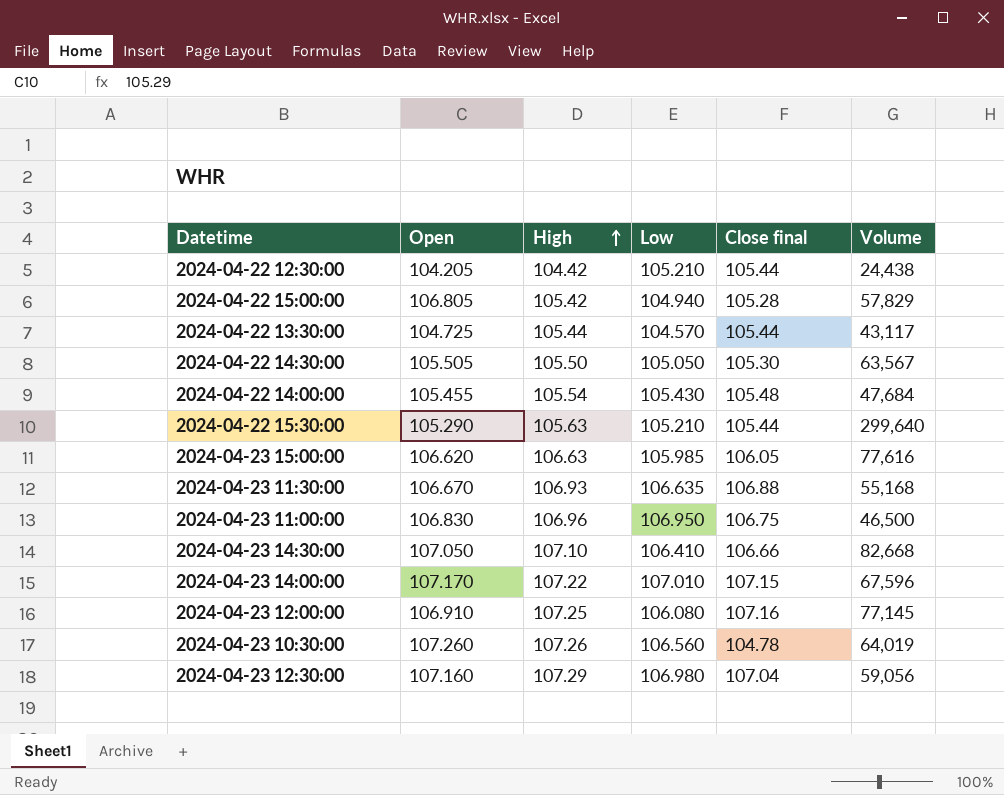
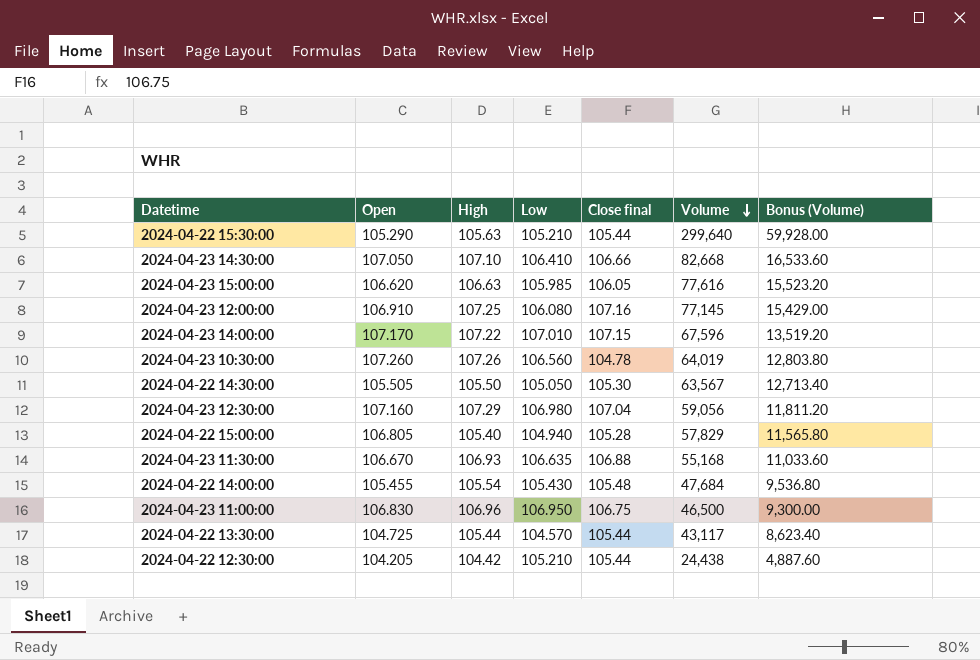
row order: High ascending -> Volume descending
column Bonus (Volume) | formula: none -> [Volume] * 0.2
2024-04-22 15:00:00 | High: 105.42 -> 105.40

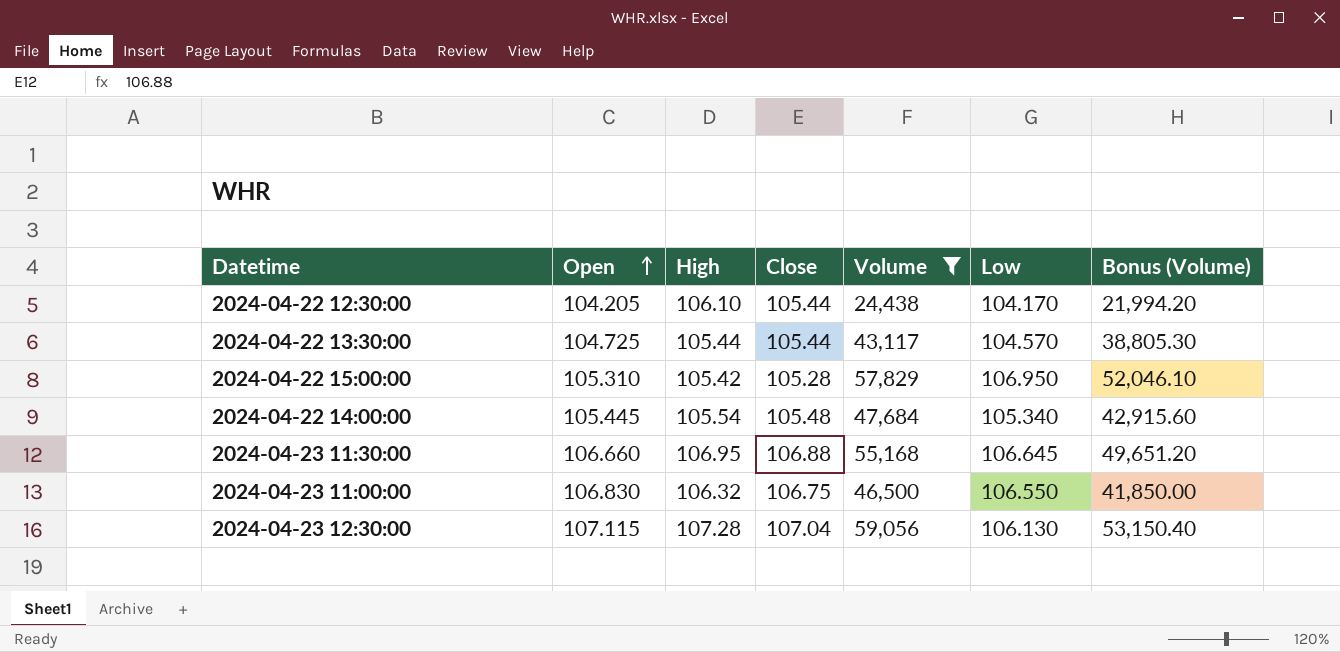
filter: none -> Volume <= 59,056
row order: Volume descending -> Open ascending
column name: Close final -> Close
column Low | position: 4 -> 6
column Bonus (Volume) | formula: [Volume] * 0.2 -> [Volume] * 0.9
2024-04-22 12:30:00 | High: 104.42 -> 106.10
2024-04-22 12:30:00 | Low: 105.210 -> 104.170
2024-04-22 15:00:00 | Open: 106.805 -> 105.310
2024-04-22 15:00:00 | High: 105.40 -> 105.42
2024-04-22 15:00:00 | Low: 104.940 -> 106.950
2024-04-22 14:00:00 | Open: 105.455 -> 105.445
2024-04-22 14:00:00 | Low: 105.430 -> 105.340
2024-04-23 11:30:00 | Open: 106.670 -> 106.660
2024-04-23 11:30:00 | High: 106.93 -> 106.95
2024-04-23 11:30:00 | Low: 106.635 -> 106.645
2024-04-23 11:00:00 | High: 106.96 -> 106.32
2024-04-23 11:00:00 | Low: 106.950 -> 106.550
2024-04-23 12:30:00 | Open: 107.160 -> 107.115
2024-04-23 12:30:00 | High: 107.29 -> 107.28
2024-04-23 12:30:00 | Low: 106.980 -> 106.130

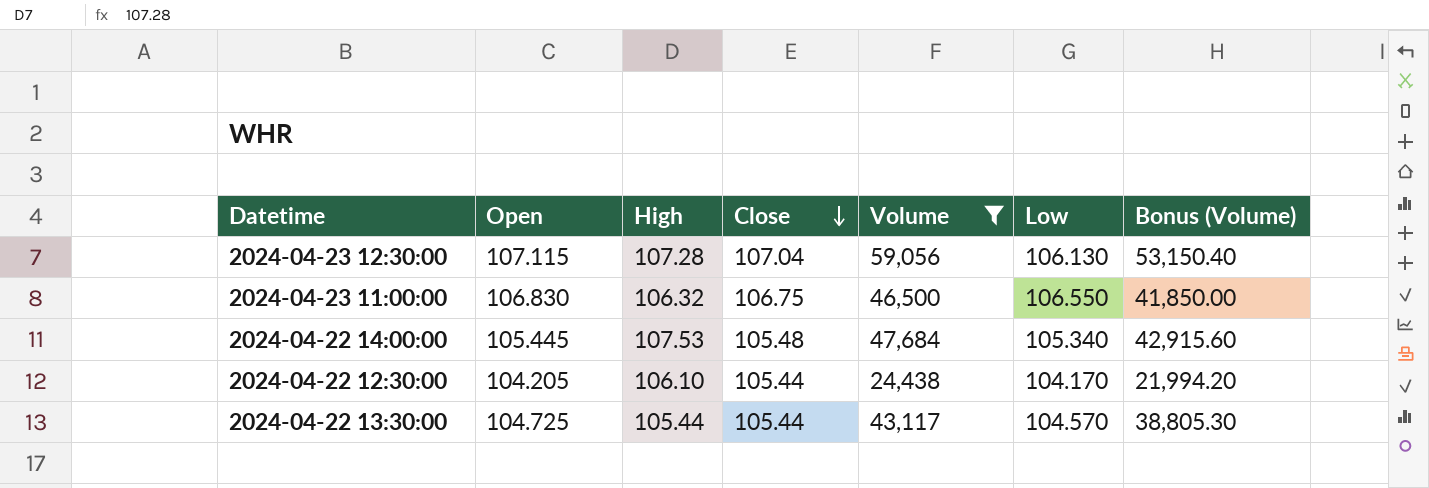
row order: Open ascending -> Close descending
row 2024-04-22 15:00:00: 105.310 | 105.42 | 105.28 | 57,829 | 106.950 | 52,046.10 -> none
row 2024-04-23 11:30:00: 106.660 | 106.95 | 106.88 | 55,168 | 106.645 | 49,651.20 -> none
2024-04-22 14:00:00 | High: 105.54 -> 107.53

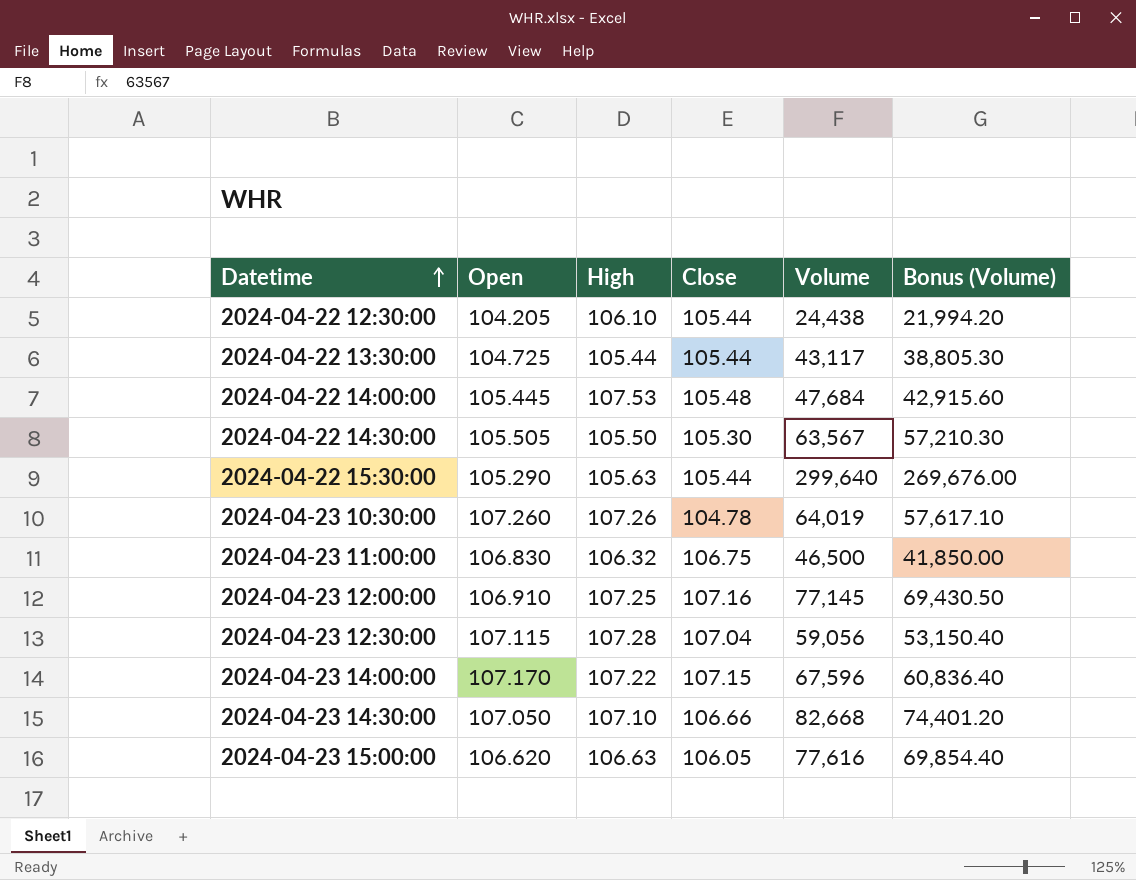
filter: Volume <= 59,056 -> none
row order: Close descending -> Datetime ascending
column Low | position: 6 -> none

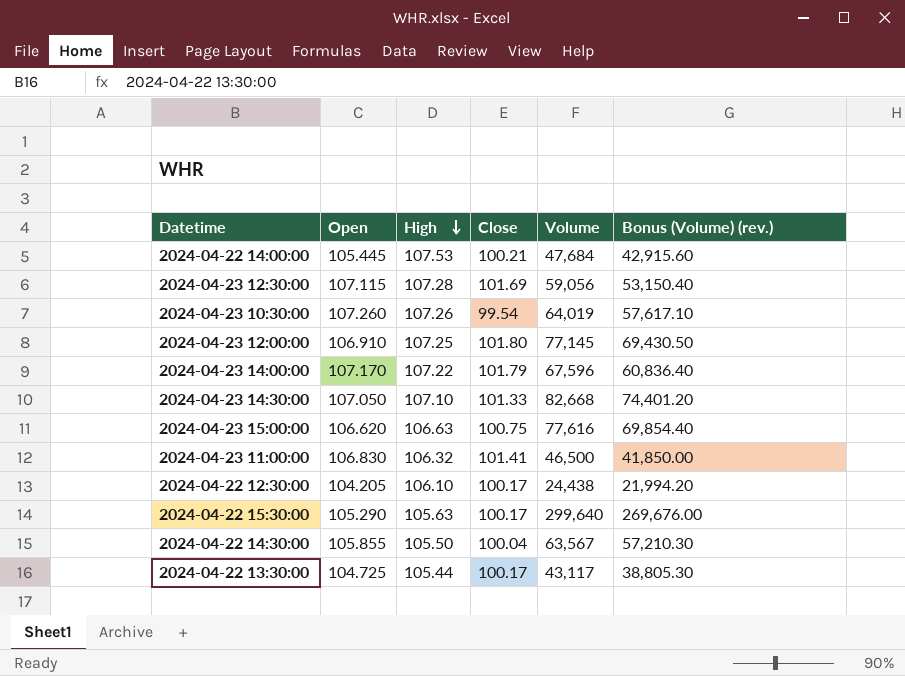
row order: Datetime ascending -> High descending
column name: Bonus (Volume) -> Bonus (Volume) (rev.)
2024-04-22 14:00:00 | Close: 105.48 -> 100.21
2024-04-23 12:30:00 | Close: 107.04 -> 101.69
2024-04-23 10:30:00 | Close: 104.78 -> 99.54
2024-04-23 12:00:00 | Close: 107.16 -> 101.80
2024-04-23 14:00:00 | Close: 107.15 -> 101.79
2024-04-23 14:30:00 | Close: 106.66 -> 101.33
2024-04-23 15:00:00 | Close: 106.05 -> 100.75
2024-04-23 11:00:00 | Close: 106.75 -> 101.41
2024-04-22 12:30:00 | Close: 105.44 -> 100.17
2024-04-22 15:30:00 | Close: 105.44 -> 100.17
2024-04-22 14:30:00 | Open: 105.505 -> 105.855
2024-04-22 14:30:00 | Close: 105.30 -> 100.04
2024-04-22 13:30:00 | Close: 105.44 -> 100.17

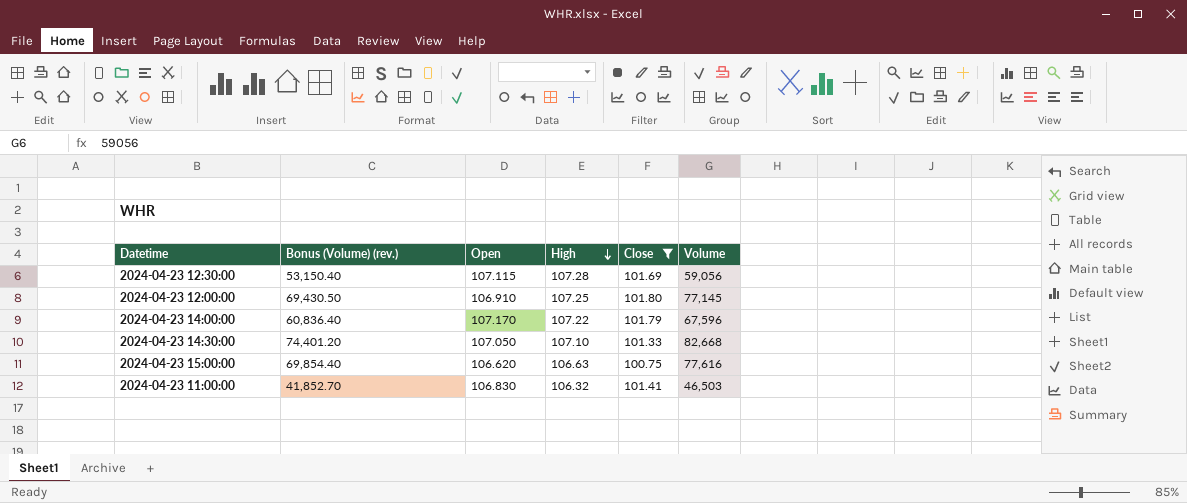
filter: none -> Close >= 100.75
column Bonus (Volume) (rev.) | position: 6 -> 2
2024-04-23 11:00:00 | Bonus (Volume) (rev.): 41,850.00 -> 41,852.70
2024-04-23 11:00:00 | Volume: 46,500 -> 46,503

